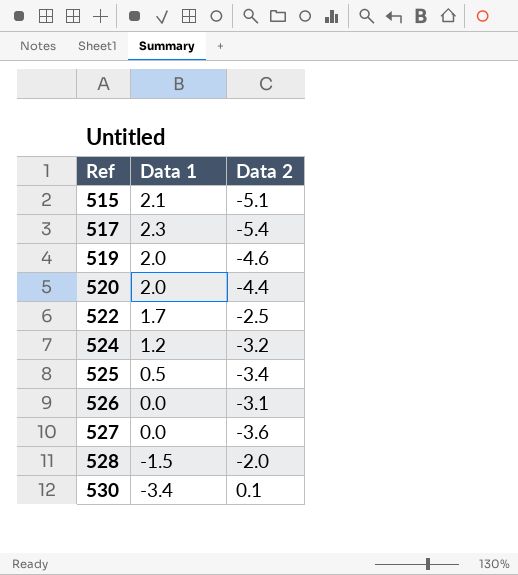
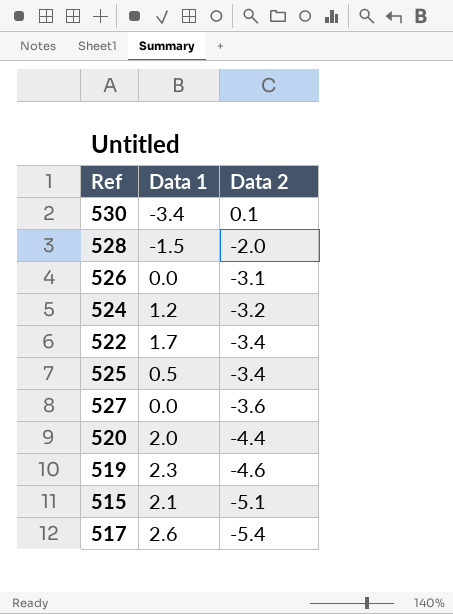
row order: Ref ascending -> Data 2 descending
522 | Data 2: -2.5 -> -3.4
519 | Data 1: 2.0 -> 2.3
517 | Data 1: 2.3 -> 2.6

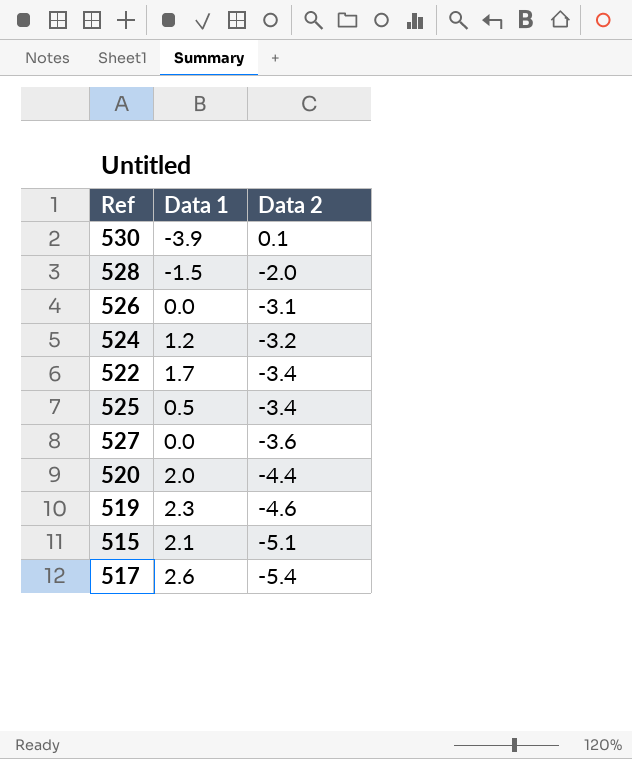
530 | Data 1: -3.4 -> -3.9

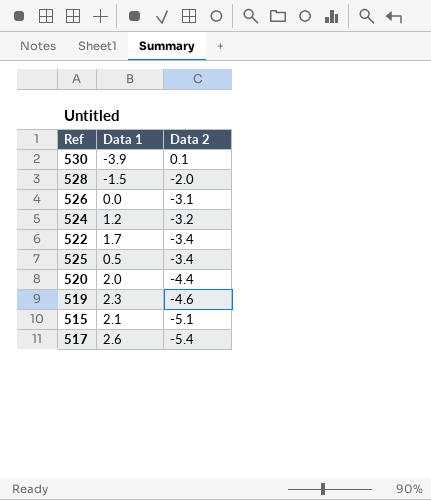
row 527: 0.0 | -3.6 -> none

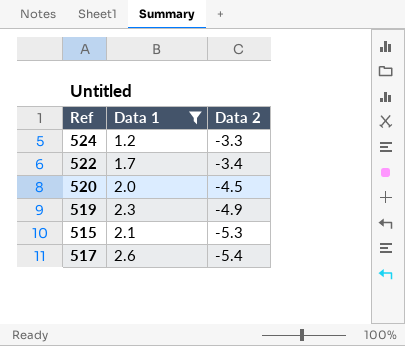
filter: none -> Data 1 >= 1.2
524 | Data 2: -3.2 -> -3.3
520 | Data 2: -4.4 -> -4.5
519 | Data 2: -4.6 -> -4.9
515 | Data 2: -5.1 -> -5.3

